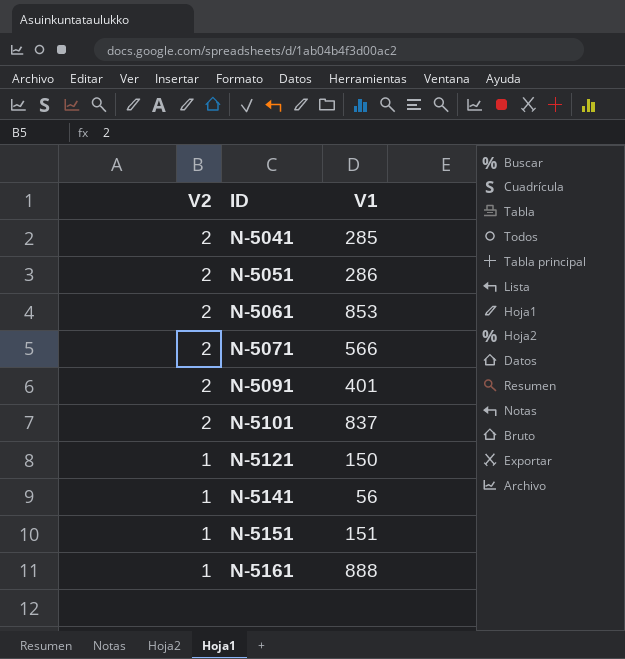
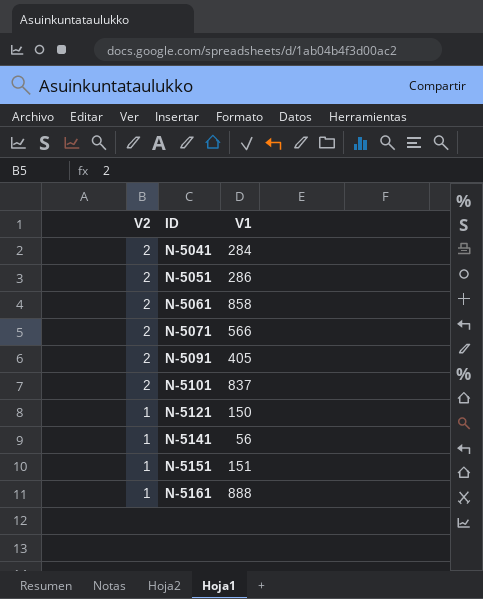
N-5041 | V1: 285 -> 284
N-5061 | V1: 853 -> 858
N-5091 | V1: 401 -> 405

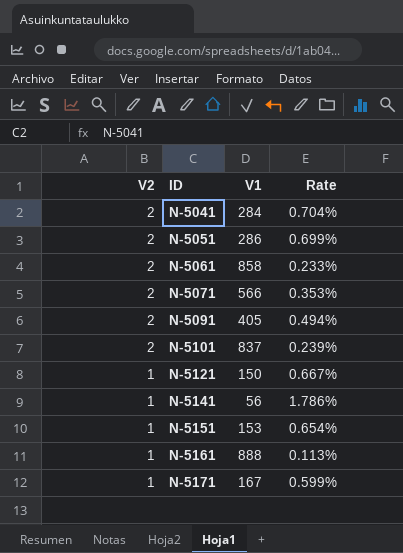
column Rate | formula: none -> [V2] / [V1]
N-5151 | V1: 151 -> 153
row N-5171: none -> 1 | 167 | 0.599%

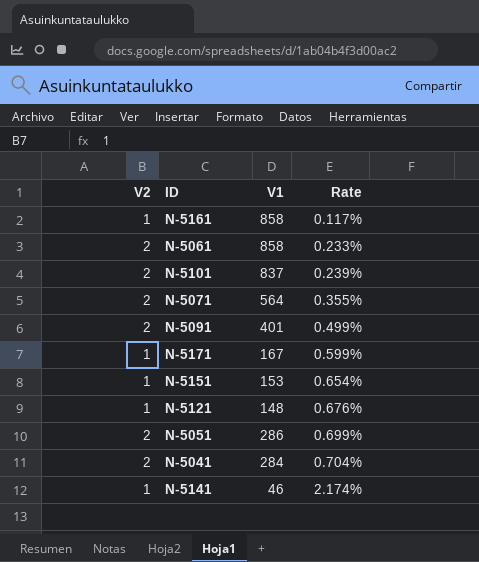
row order: V2 descending -> Rate ascending
N-5161 | V1: 888 -> 858
N-5161 | Rate: 0.113% -> 0.117%
N-5071 | V1: 566 -> 564
N-5071 | Rate: 0.353% -> 0.355%
N-5091 | V1: 405 -> 401
N-5091 | Rate: 0.494% -> 0.499%
N-5121 | V1: 150 -> 148
N-5121 | Rate: 0.667% -> 0.676%
N-5141 | V1: 56 -> 46
N-5141 | Rate: 1.786% -> 2.174%

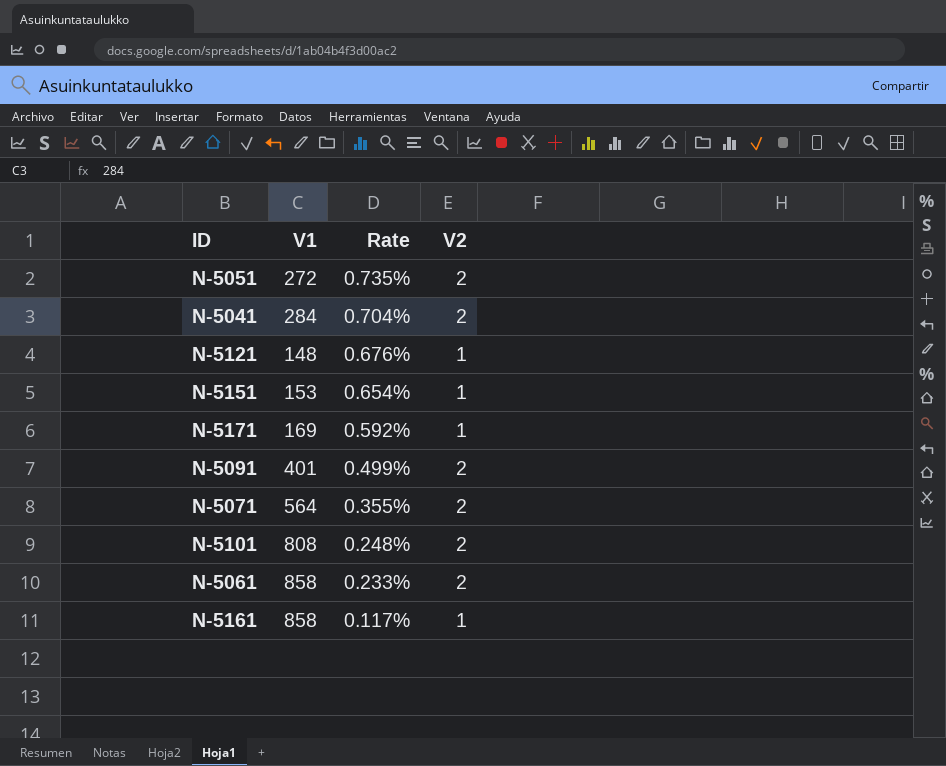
row order: Rate ascending -> Rate descending
column V2 | position: 1 -> 4
row N-5141: 1 | 46 | 2.174% -> none
N-5051 | V1: 286 -> 272
N-5051 | Rate: 0.699% -> 0.735%
N-5171 | V1: 167 -> 169
N-5171 | Rate: 0.599% -> 0.592%
N-5101 | V1: 837 -> 808
N-5101 | Rate: 0.239% -> 0.248%

